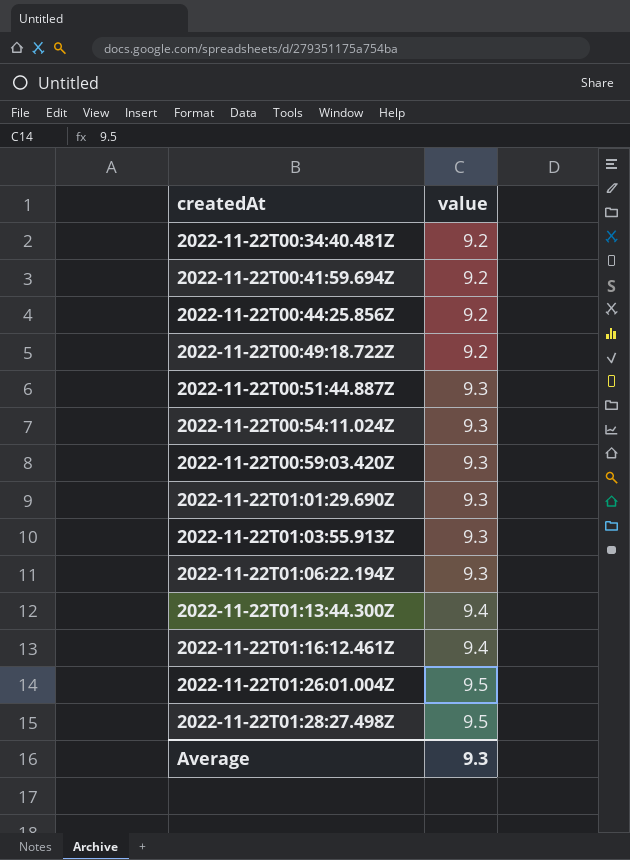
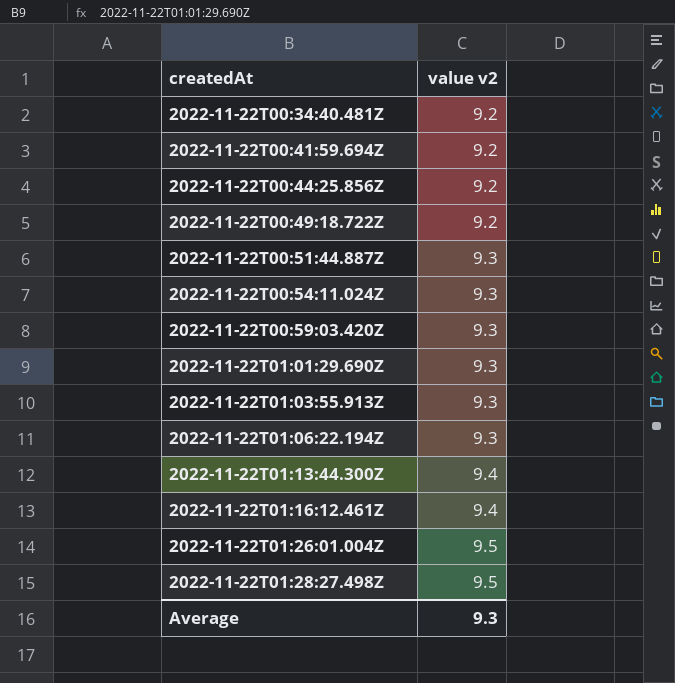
column name: value -> value v2

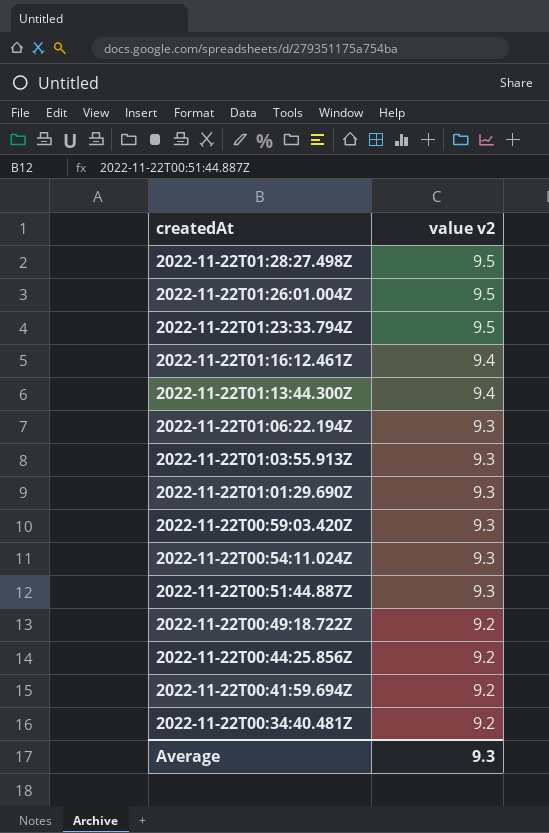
row order: createdAt ascending -> createdAt descending
row 2022-11-22T01:23:33.794Z: none -> 9.5

